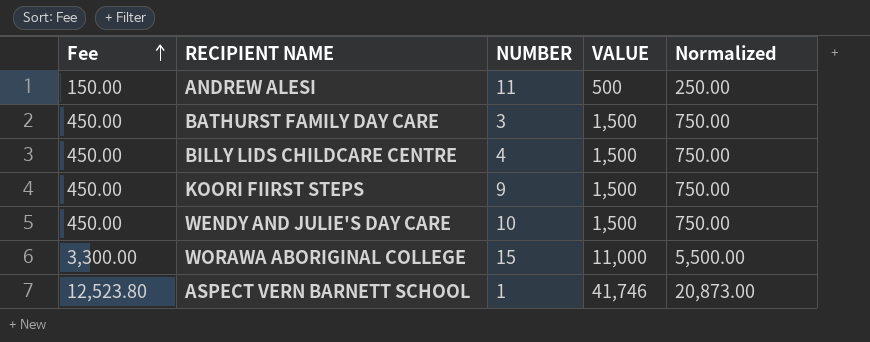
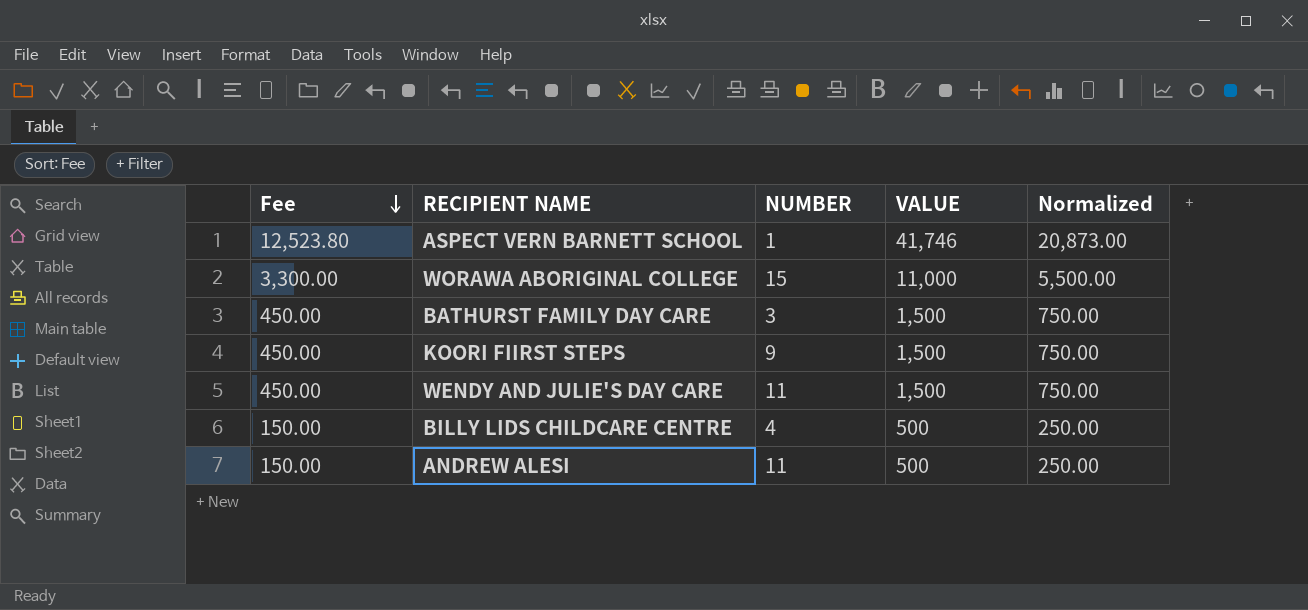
row order: Fee ascending -> Fee descending
WENDY AND JULIE'S DAY CARE | NUMBER: 10 -> 11
BILLY LIDS CHILDCARE CENTRE | Fee: 450.00 -> 150.00
BILLY LIDS CHILDCARE CENTRE | VALUE: 1,500 -> 500
BILLY LIDS CHILDCARE CENTRE | Normalized: 750.00 -> 250.00

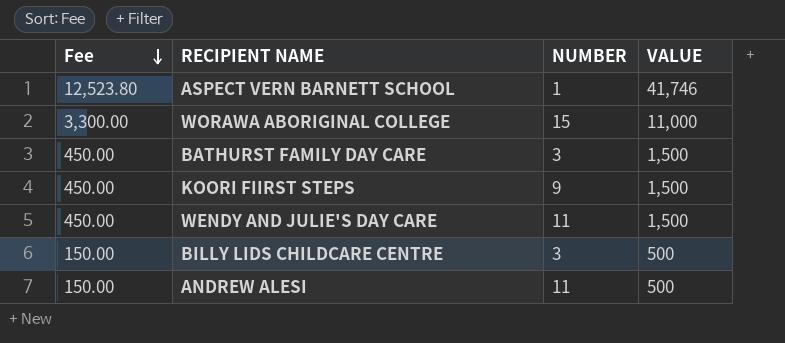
column Normalized | formula: [VALUE] * 0.5 -> none
BILLY LIDS CHILDCARE CENTRE | NUMBER: 4 -> 3

